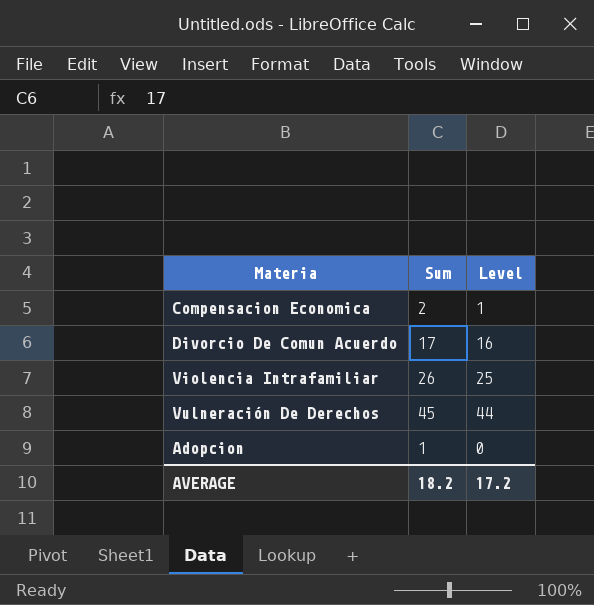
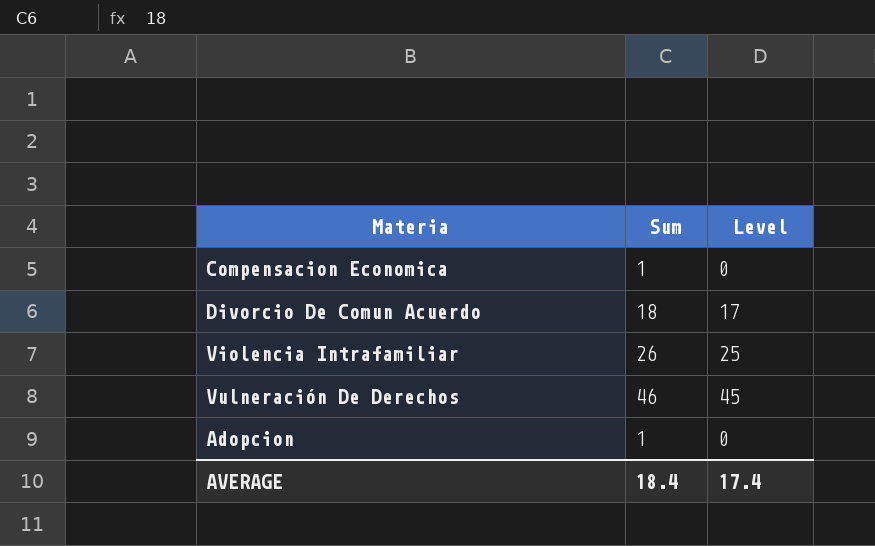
Compensacion Economica | Sum: 2 -> 1
Compensacion Economica | Level: 1 -> 0
Divorcio De Comun Acuerdo | Sum: 17 -> 18
Divorcio De Comun Acuerdo | Level: 16 -> 17
Vulneración De Derechos | Sum: 45 -> 46
Vulneración De Derechos | Level: 44 -> 45
AVERAGE | Sum: 18.2 -> 18.4
AVERAGE | Level: 17.2 -> 17.4

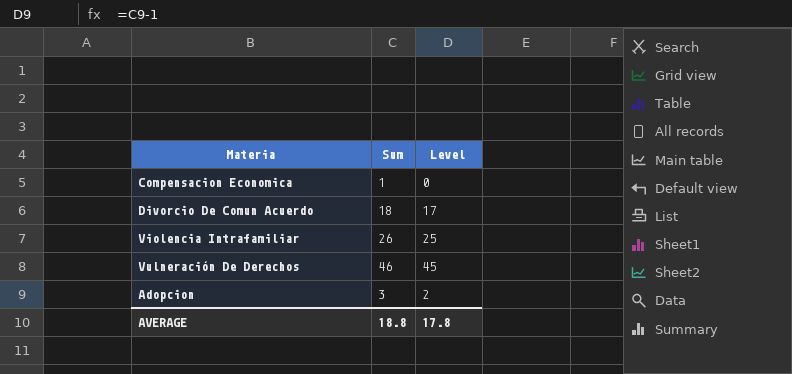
Adopcion | Sum: 1 -> 3
Adopcion | Level: 0 -> 2
AVERAGE | Sum: 18.4 -> 18.8
AVERAGE | Level: 17.4 -> 17.8

